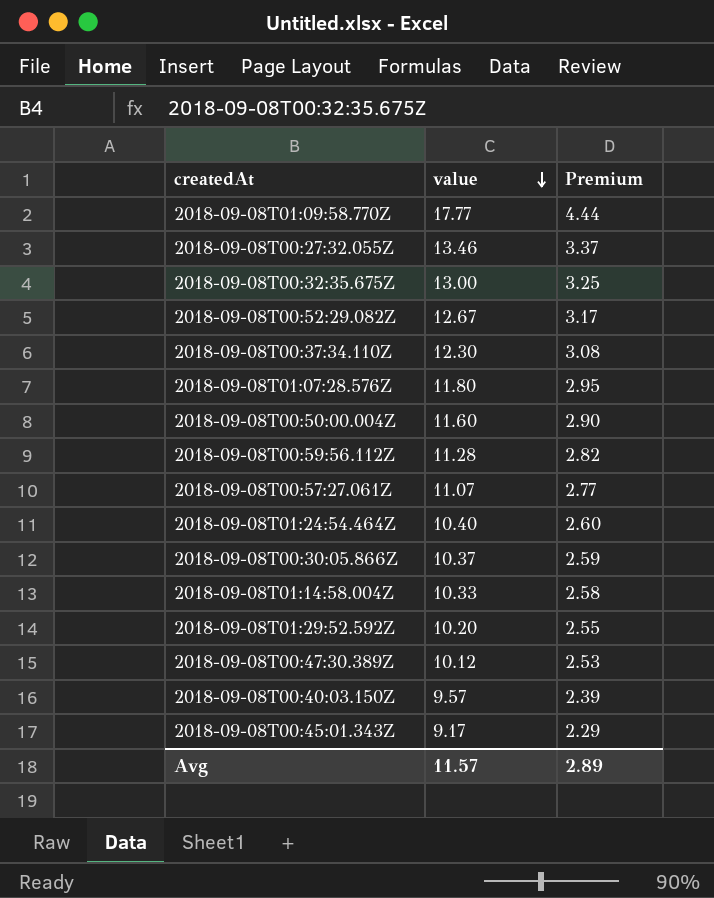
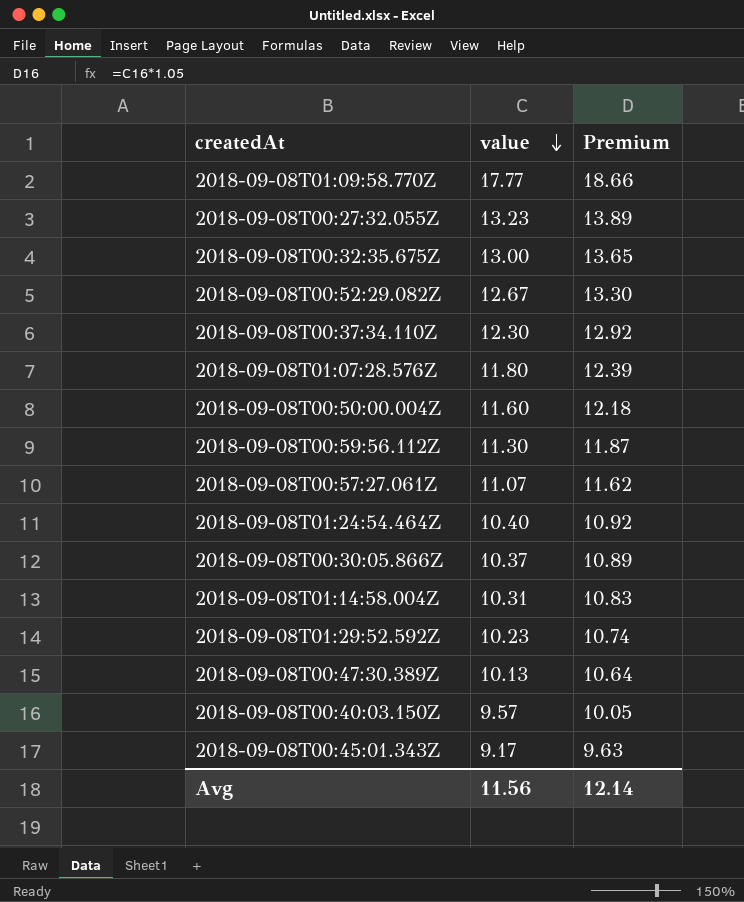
column Premium | formula: [value] * 0.25 -> [value] * 1.05
2018-09-08T00:27:32.055Z | value: 13.46 -> 13.23
2018-09-08T00:59:56.112Z | value: 11.28 -> 11.30
2018-09-08T01:14:58.004Z | value: 10.33 -> 10.31
2018-09-08T01:29:52.592Z | value: 10.20 -> 10.23
2018-09-08T00:47:30.389Z | value: 10.12 -> 10.13
Avg | value: 11.57 -> 11.56
Avg | Premium: 2.89 -> 12.14

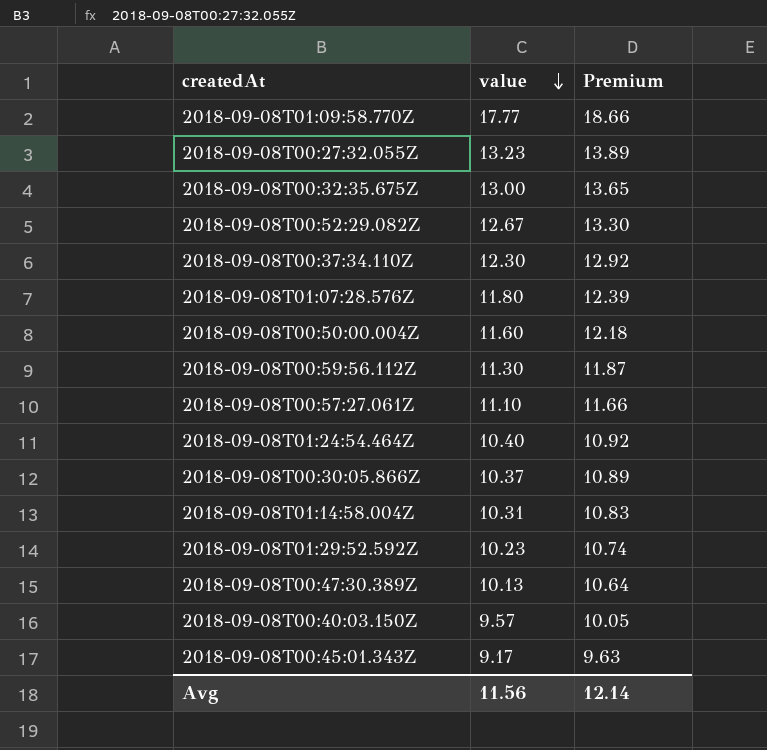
2018-09-08T00:57:27.061Z | value: 11.07 -> 11.10
2018-09-08T00:57:27.061Z | Premium: 11.62 -> 11.66

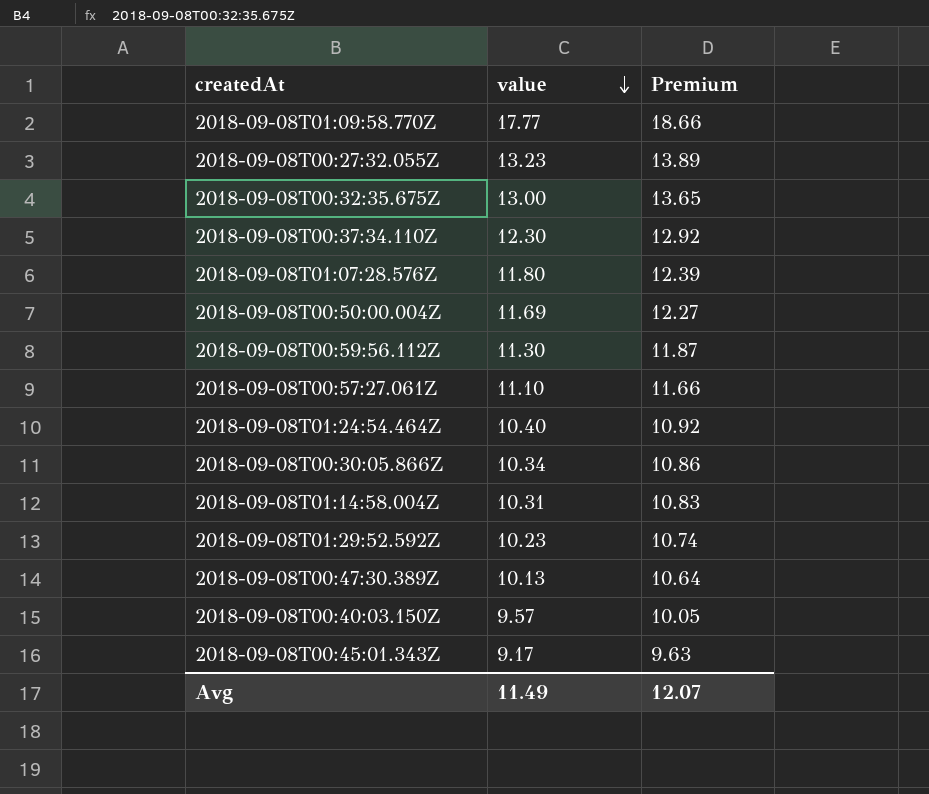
row 2018-09-08T00:52:29.082Z: 12.67 | 13.30 -> none
2018-09-08T00:50:00.004Z | value: 11.60 -> 11.69
2018-09-08T00:50:00.004Z | Premium: 12.18 -> 12.27
2018-09-08T00:30:05.866Z | value: 10.37 -> 10.34
2018-09-08T00:30:05.866Z | Premium: 10.89 -> 10.86
Avg | value: 11.56 -> 11.49
Avg | Premium: 12.14 -> 12.07

